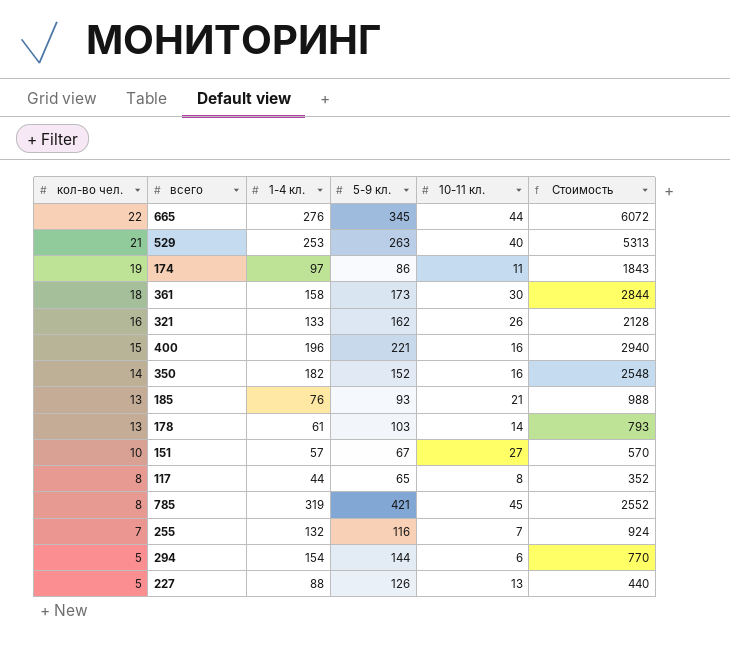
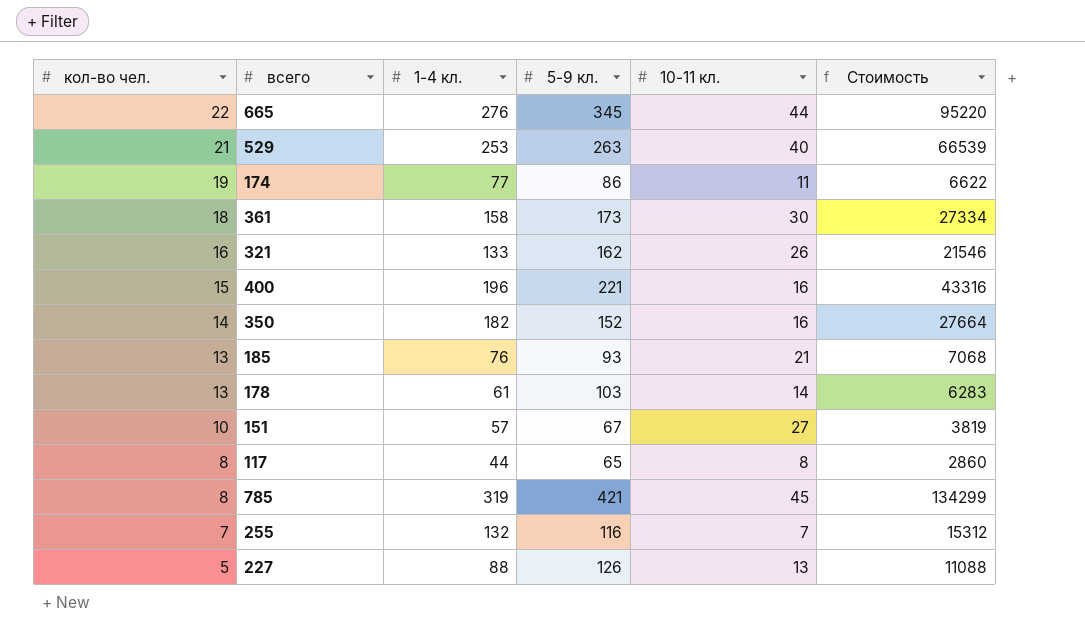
column Стоимость | formula: [кол-во чел.] * [1-4 кл.] -> [1-4 кл.] * [5-9 кл.]
row 294: 5 | 154 | 144 | 6 | 770 -> none
174 | 1-4 кл.: 97 -> 77

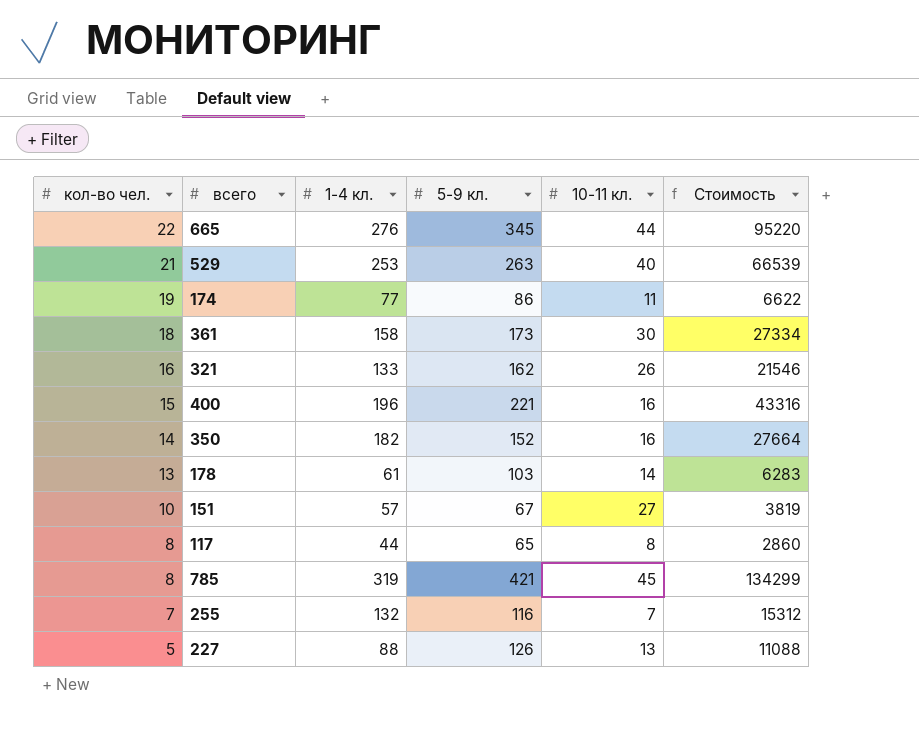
row 185: 13 | 76 | 93 | 21 | 7068 -> none

